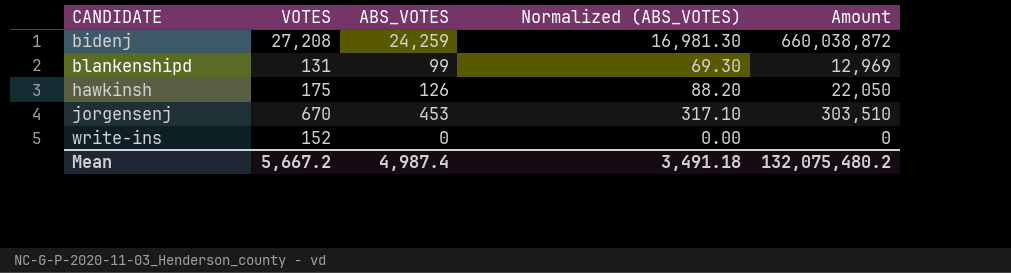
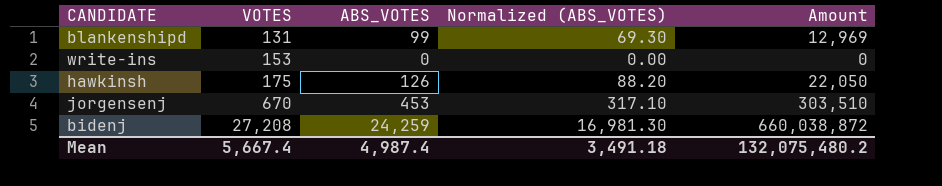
row order: CANDIDATE ascending -> VOTES ascending
write-ins | VOTES: 152 -> 153
Mean | VOTES: 5,667.2 -> 5,667.4

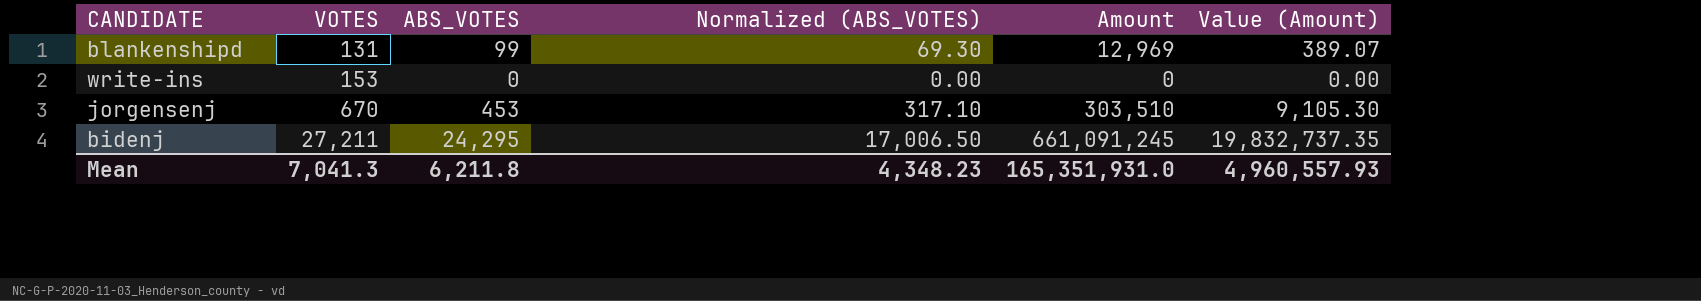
column Value (Amount) | formula: none -> [Amount] * 0.03
row hawkinsh: 175 | 126 | 88.20 | 22,050 -> none
bidenj | VOTES: 27,208 -> 27,211
bidenj | ABS_VOTES: 24,259 -> 24,295
bidenj | Normalized (ABS_VOTES): 16,981.30 -> 17,006.50
bidenj | Amount: 660,038,872 -> 661,091,245
Mean | VOTES: 5,667.4 -> 7,041.3
Mean | ABS_VOTES: 4,987.4 -> 6,211.8
Mean | Normalized (ABS_VOTES): 3,491.18 -> 4,348.23
Mean | Amount: 132,075,480.2 -> 165,351,931.0

